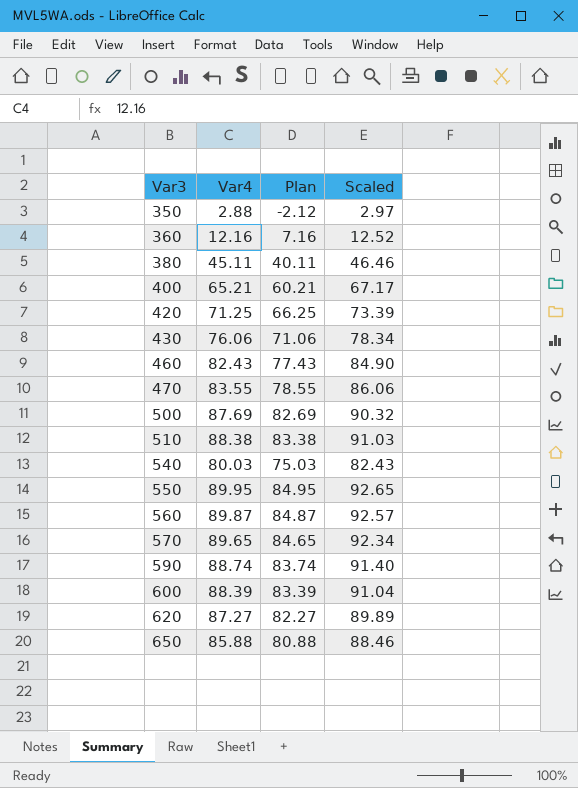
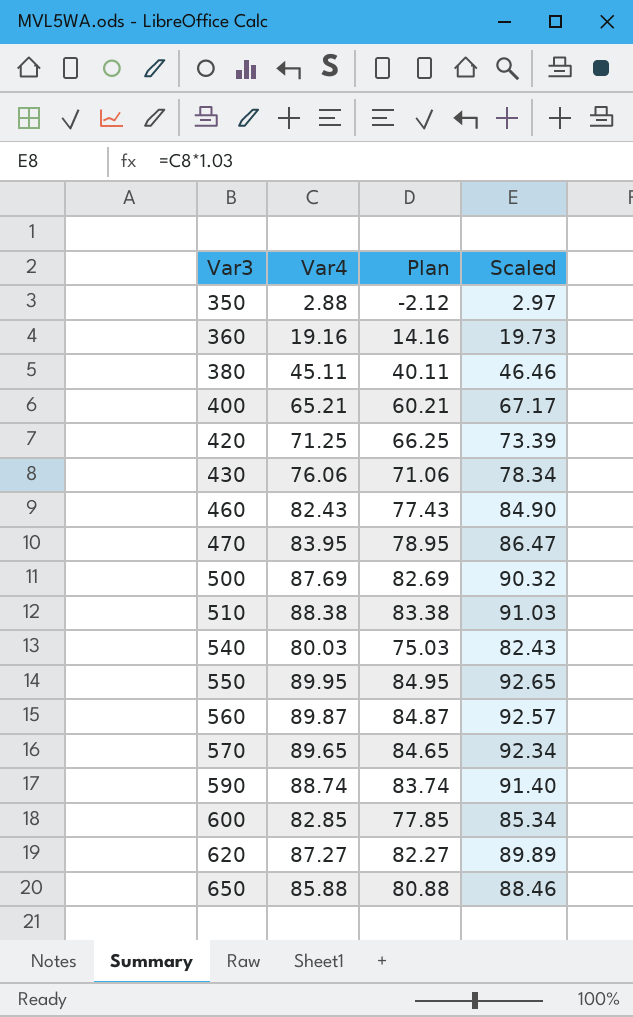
360 | Var4: 12.16 -> 19.16
360 | Plan: 7.16 -> 14.16
360 | Scaled: 12.52 -> 19.73
470 | Var4: 83.55 -> 83.95
470 | Plan: 78.55 -> 78.95
470 | Scaled: 86.06 -> 86.47
600 | Var4: 88.39 -> 82.85
600 | Plan: 83.39 -> 77.85
600 | Scaled: 91.04 -> 85.34

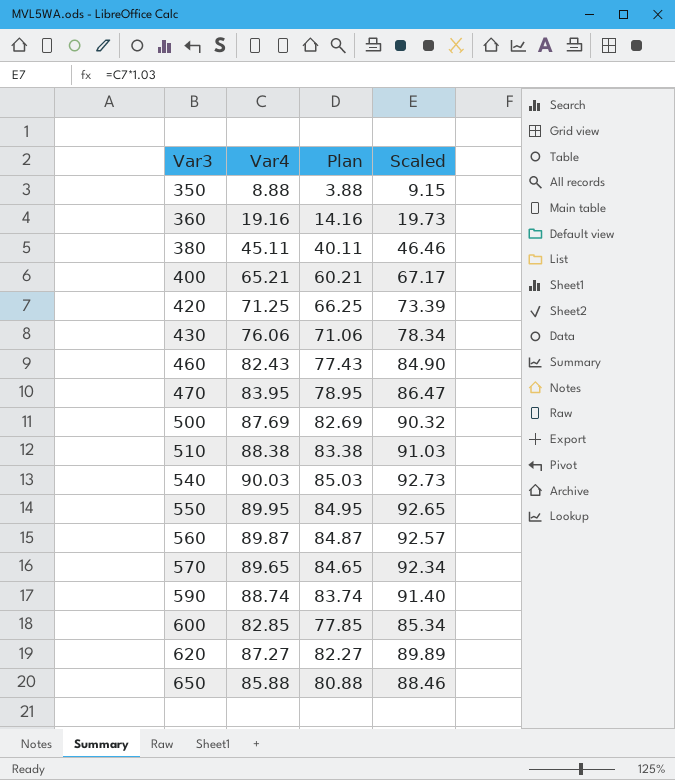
350 | Var4: 2.88 -> 8.88
350 | Plan: -2.12 -> 3.88
350 | Scaled: 2.97 -> 9.15
540 | Var4: 80.03 -> 90.03
540 | Plan: 75.03 -> 85.03
540 | Scaled: 82.43 -> 92.73

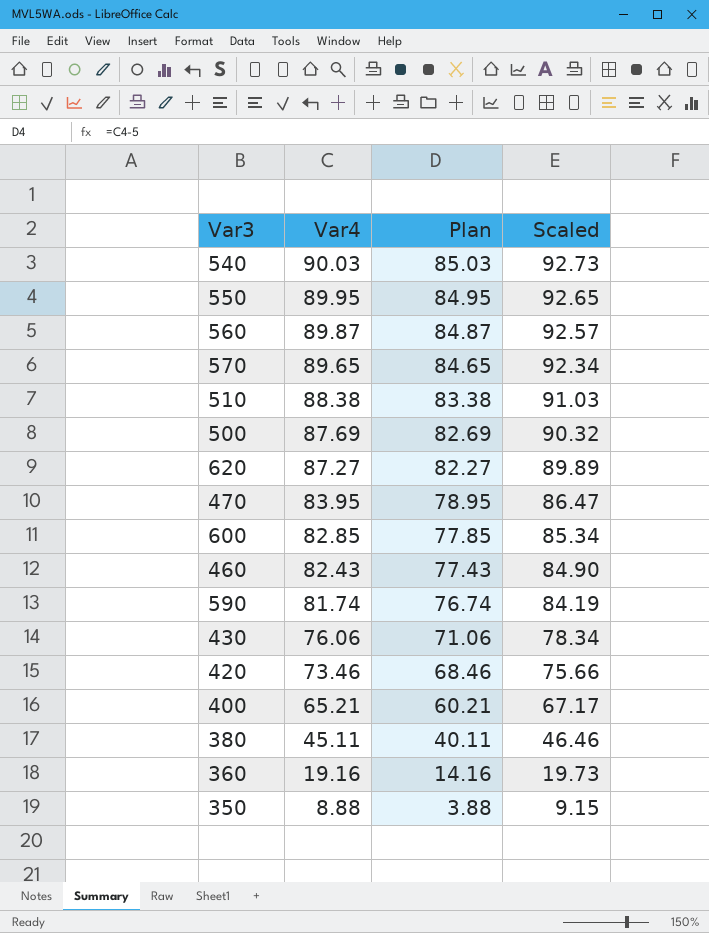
row order: Var3 ascending -> Var4 descending
row 650: 85.88 | 80.88 | 88.46 -> none
590 | Var4: 88.74 -> 81.74
590 | Plan: 83.74 -> 76.74
590 | Scaled: 91.40 -> 84.19
420 | Var4: 71.25 -> 73.46
420 | Plan: 66.25 -> 68.46
420 | Scaled: 73.39 -> 75.66

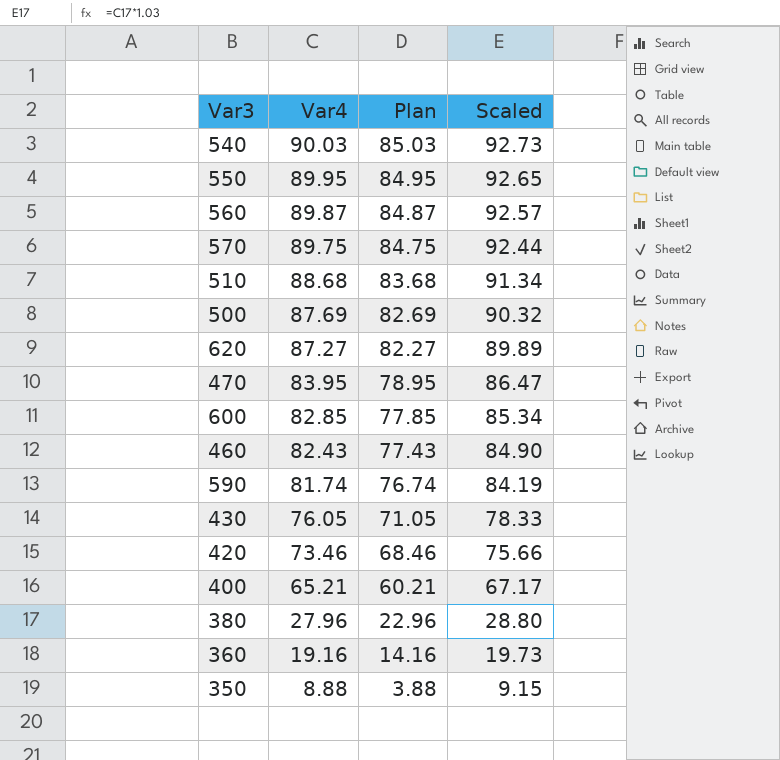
570 | Var4: 89.65 -> 89.75
570 | Plan: 84.65 -> 84.75
570 | Scaled: 92.34 -> 92.44
510 | Var4: 88.38 -> 88.68
510 | Plan: 83.38 -> 83.68
510 | Scaled: 91.03 -> 91.34
430 | Var4: 76.06 -> 76.05
430 | Plan: 71.06 -> 71.05
430 | Scaled: 78.34 -> 78.33
380 | Var4: 45.11 -> 27.96
380 | Plan: 40.11 -> 22.96
380 | Scaled: 46.46 -> 28.80

